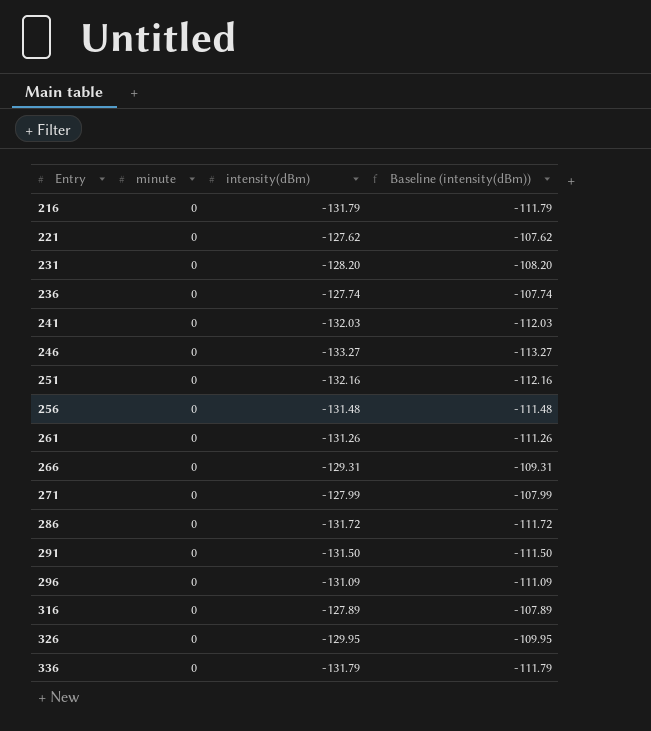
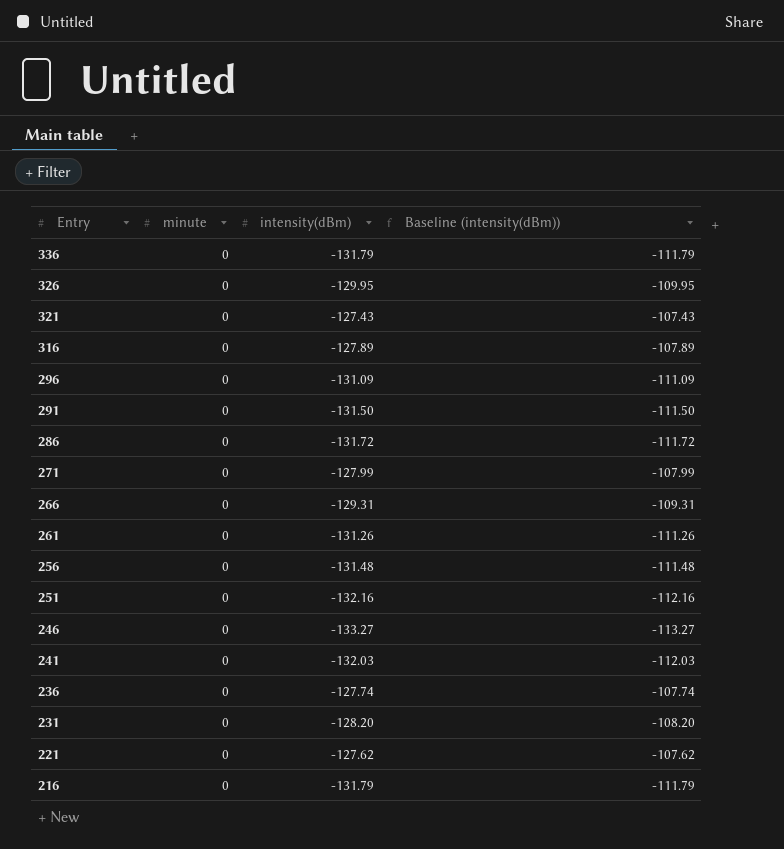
row order: Entry ascending -> Entry descending
row 321: none -> 0 | -127.43 | -107.43

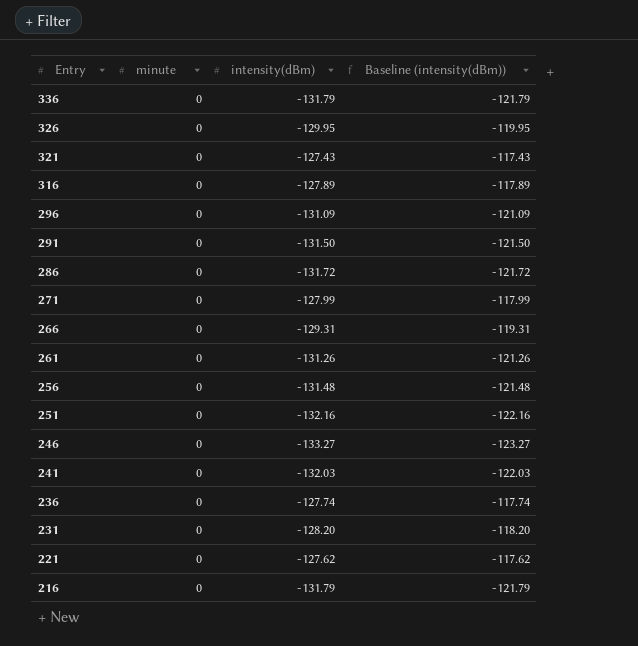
column Baseline (intensity(dBm)) | formula: [intensity(dBm)] + 20 -> [intensity(dBm)] + 10

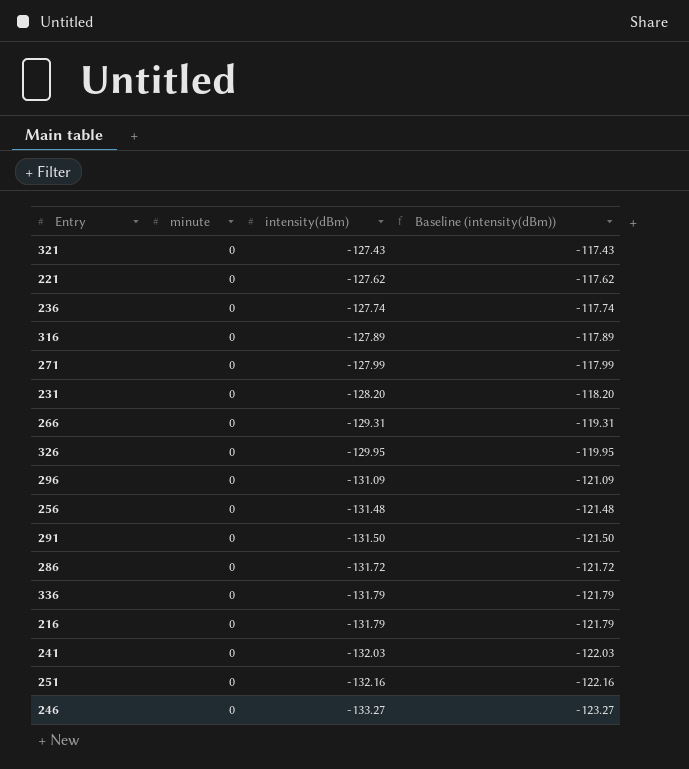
row order: Entry descending -> intensity(dBm) descending
row 261: 0 | -131.26 | -121.26 -> none

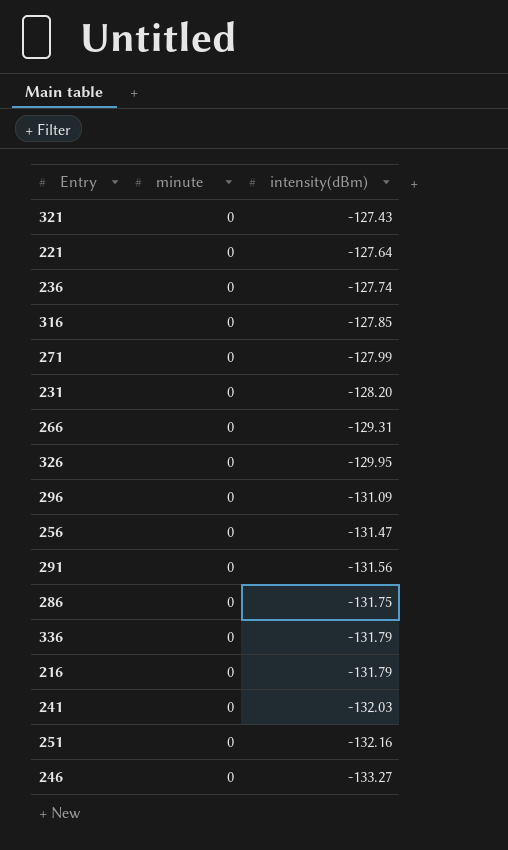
column Baseline (intensity(dBm)) | formula: [intensity(dBm)] + 10 -> none
221 | intensity(dBm): -127.62 -> -127.64
316 | intensity(dBm): -127.89 -> -127.85
256 | intensity(dBm): -131.48 -> -131.47
291 | intensity(dBm): -131.50 -> -131.56
286 | intensity(dBm): -131.72 -> -131.75

